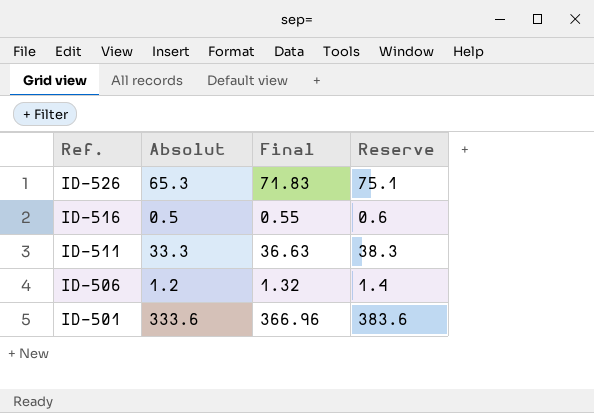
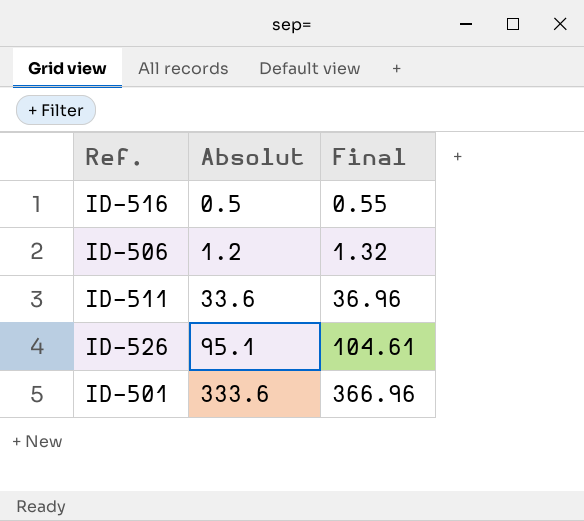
row order: Ref. descending -> Absolut ascending
column Reserve | formula: [Absolut] * 1.15 -> none
ID-511 | Absolut: 33.3 -> 33.6
ID-511 | Final: 36.63 -> 36.96
ID-526 | Absolut: 65.3 -> 95.1
ID-526 | Final: 71.83 -> 104.61

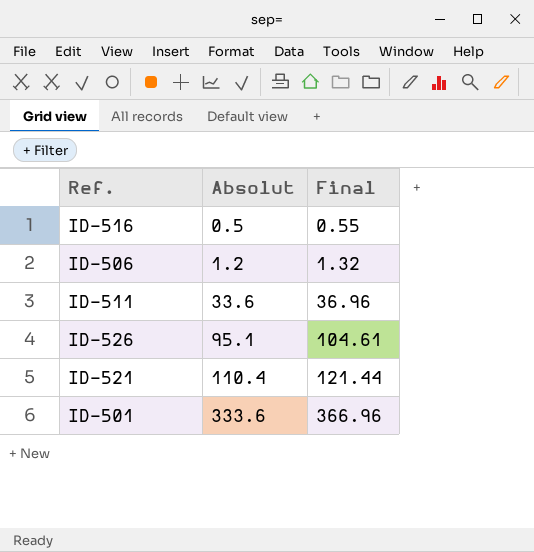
row ID-521: none -> 110.4 | 121.44

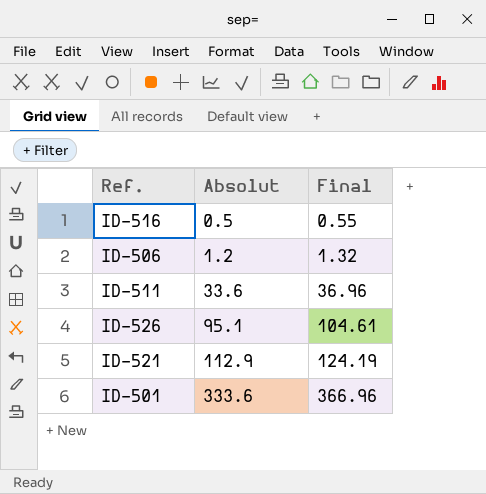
ID-521 | Absolut: 110.4 -> 112.9
ID-521 | Final: 121.44 -> 124.19

